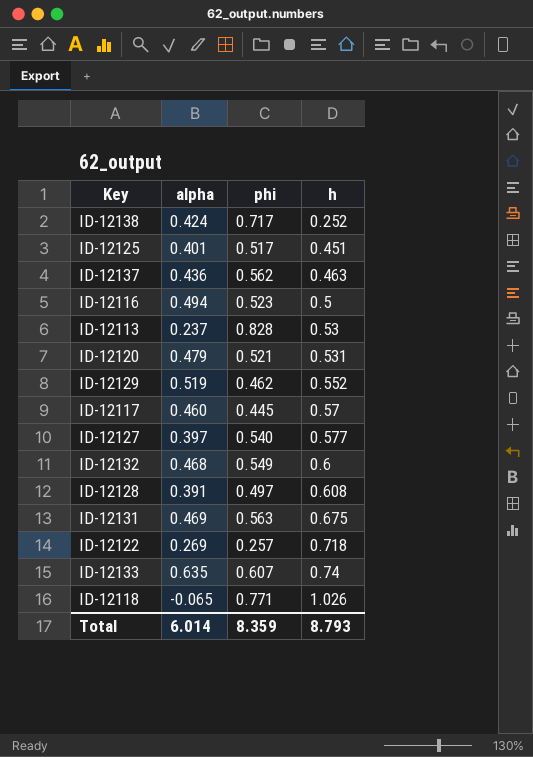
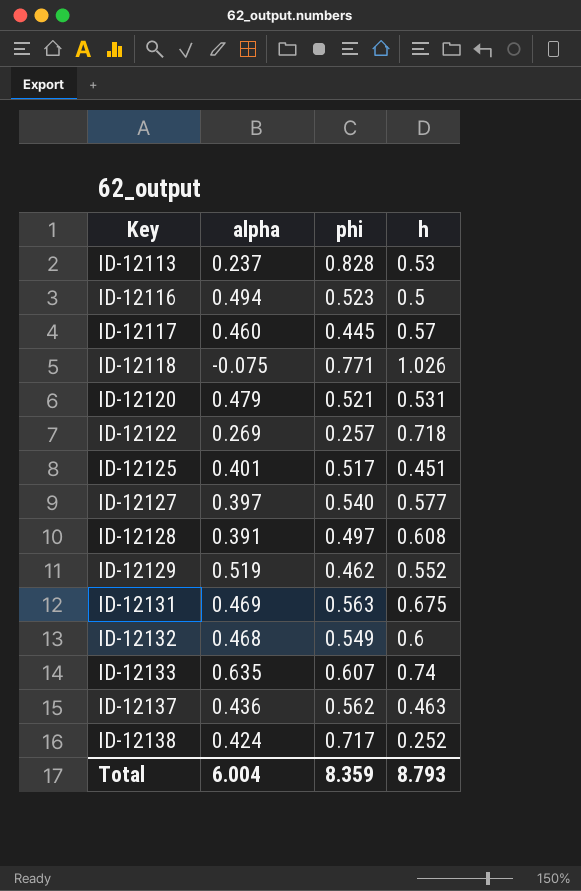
row order: h ascending -> Key ascending
ID-12118 | alpha: -0.065 -> -0.075
Total | alpha: 6.014 -> 6.004

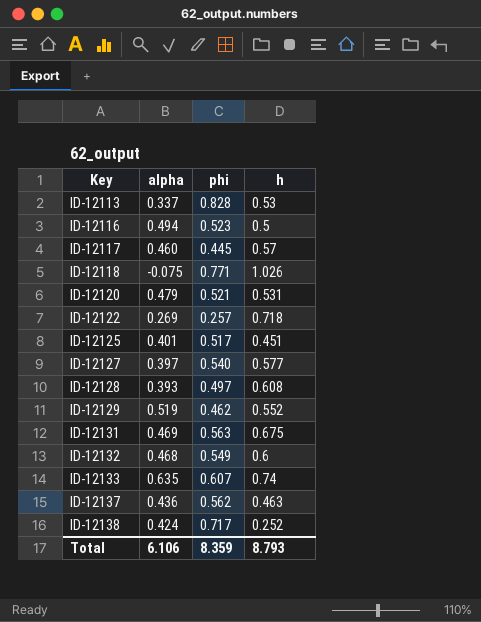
ID-12113 | alpha: 0.237 -> 0.337
ID-12128 | alpha: 0.391 -> 0.393
Total | alpha: 6.004 -> 6.106

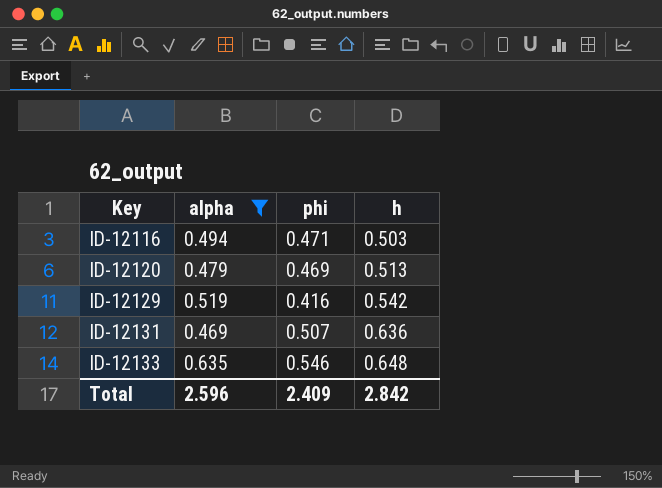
filter: none -> alpha >= 0.469
ID-12116 | phi: 0.523 -> 0.471
ID-12116 | h: 0.5 -> 0.503
ID-12120 | phi: 0.521 -> 0.469
ID-12120 | h: 0.531 -> 0.513
ID-12129 | phi: 0.462 -> 0.416
ID-12129 | h: 0.552 -> 0.542
ID-12131 | phi: 0.563 -> 0.507
ID-12131 | h: 0.675 -> 0.636
ID-12133 | phi: 0.607 -> 0.546
ID-12133 | h: 0.74 -> 0.648
Total | alpha: 6.106 -> 2.596
Total | phi: 8.359 -> 2.409
Total | h: 8.793 -> 2.842

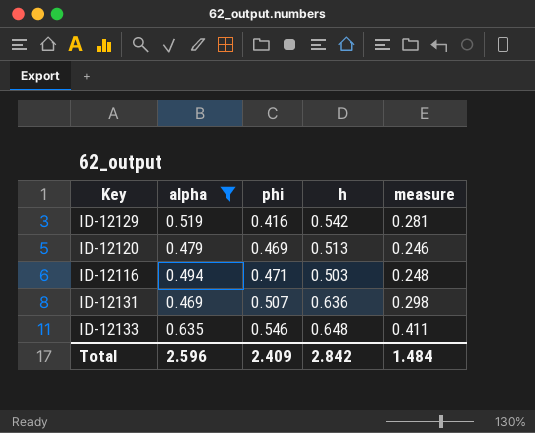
row order: Key ascending -> phi ascending
column measure | formula: none -> [alpha] * [h]

